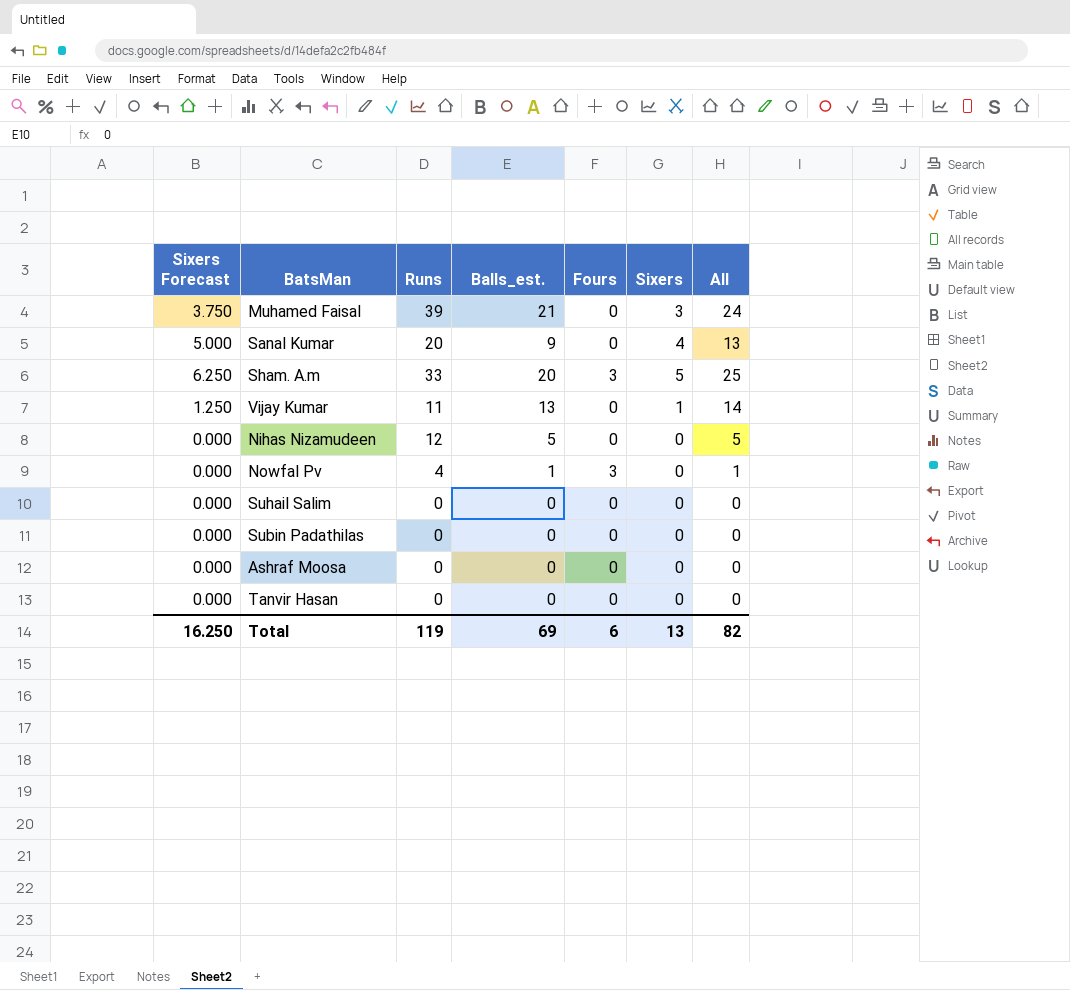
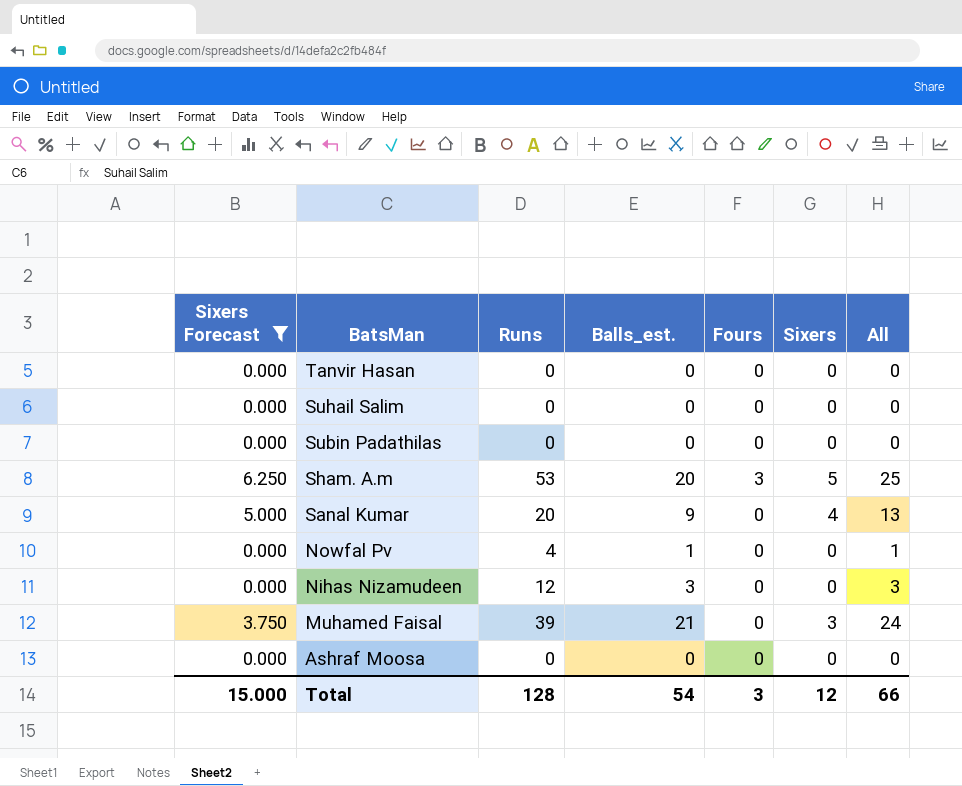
filter: none -> Sixers Forecast != 1.250
row order: none -> BatsMan descending
Sham. A.m | Runs: 33 -> 53
Nowfal Pv | Fours: 3 -> 0
Nihas Nizamudeen | Balls_est.: 5 -> 3
Nihas Nizamudeen | All: 5 -> 3
Total | Sixers Forecast: 16.250 -> 15.000
Total | Runs: 119 -> 128
Total | Balls_est.: 69 -> 54
Total | Fours: 6 -> 3
Total | Sixers: 13 -> 12
Total | All: 82 -> 66

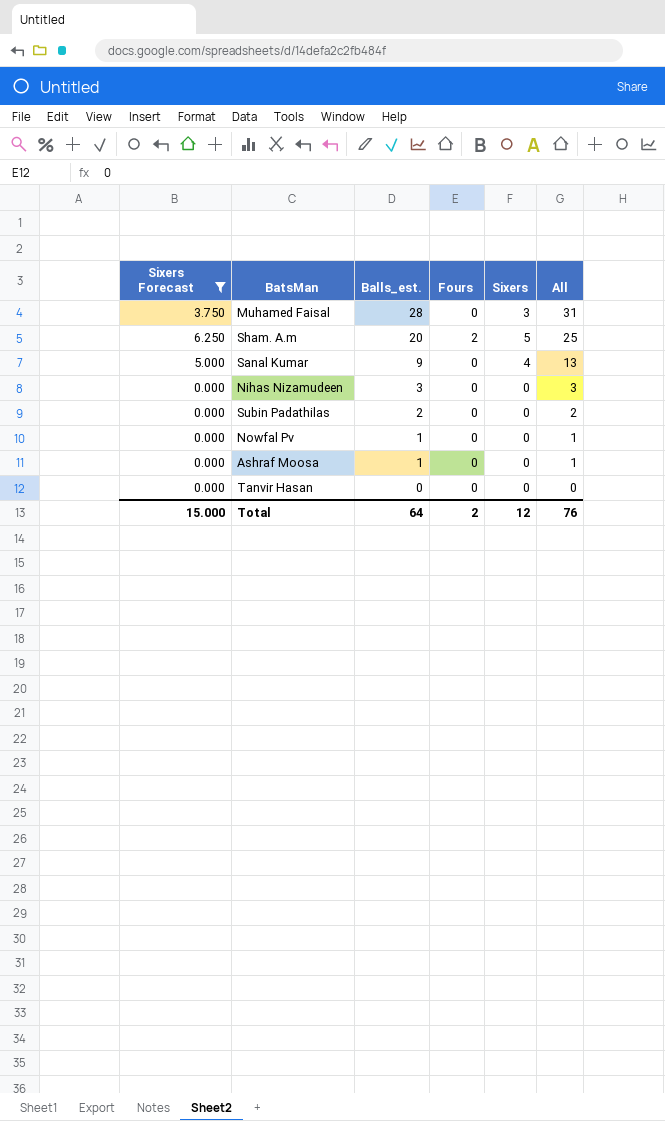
row order: BatsMan descending -> Balls_est. descending
column Runs | position: 3 -> none
row Suhail Salim: 0.000 | 0 | 0 | 0 | 0 | 0 -> none
Muhamed Faisal | Balls_est.: 21 -> 28
Muhamed Faisal | All: 24 -> 31
Sham. A.m | Fours: 3 -> 2
Subin Padathilas | Balls_est.: 0 -> 2
Subin Padathilas | All: 0 -> 2
Ashraf Moosa | Balls_est.: 0 -> 1
Ashraf Moosa | All: 0 -> 1
Total | Balls_est.: 54 -> 64
Total | Fours: 3 -> 2
Total | All: 66 -> 76

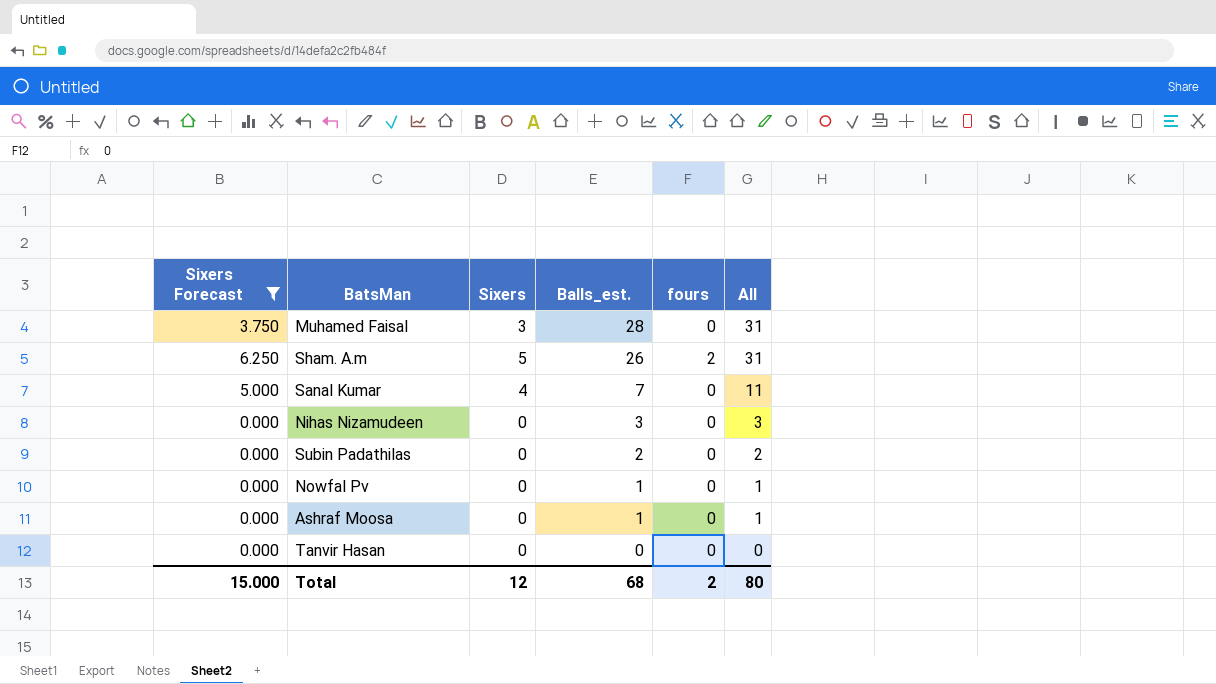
column Sixers | position: 5 -> 3
column name: Fours -> fours
Sham. A.m | Balls_est.: 20 -> 26
Sham. A.m | All: 25 -> 31
Sanal Kumar | Balls_est.: 9 -> 7
Sanal Kumar | All: 13 -> 11
Total | Balls_est.: 64 -> 68
Total | All: 76 -> 80

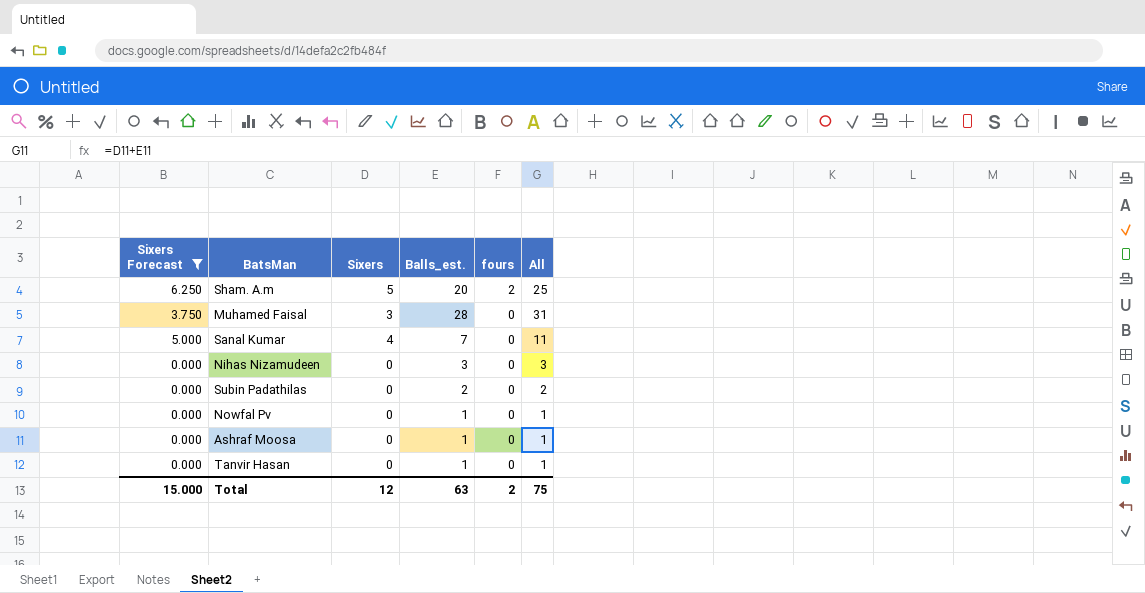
row order: Balls_est. descending -> fours descending
Sham. A.m | Balls_est.: 26 -> 20
Sham. A.m | All: 31 -> 25
Tanvir Hasan | Balls_est.: 0 -> 1
Tanvir Hasan | All: 0 -> 1
Total | Balls_est.: 68 -> 63
Total | All: 80 -> 75

